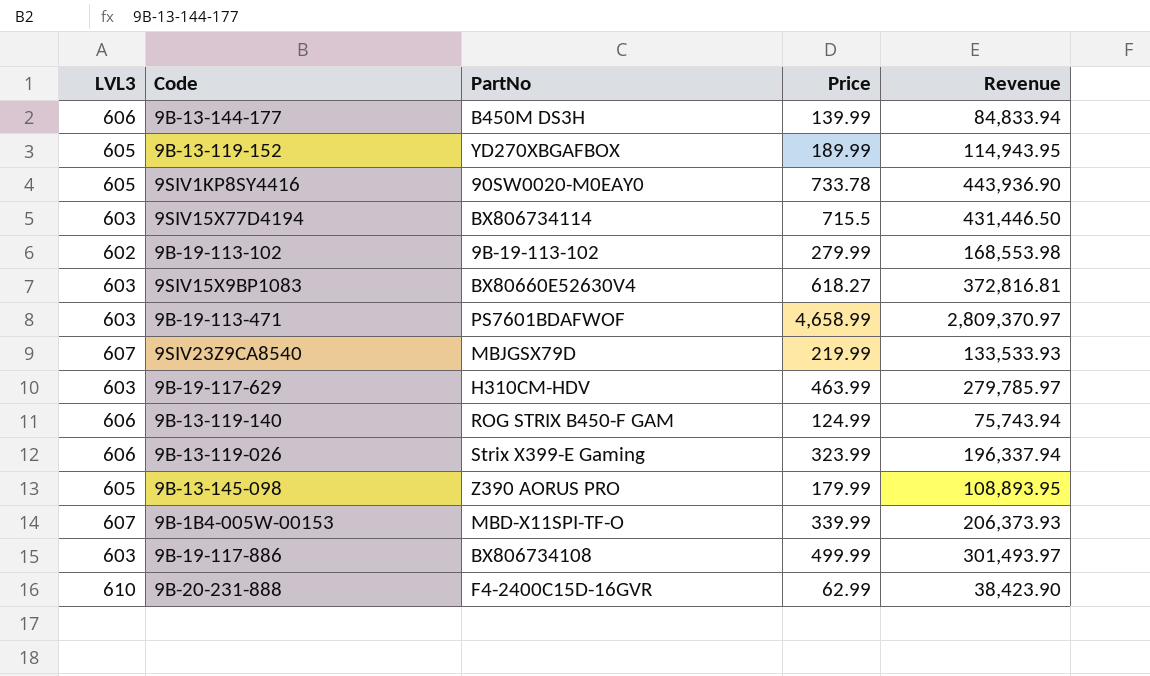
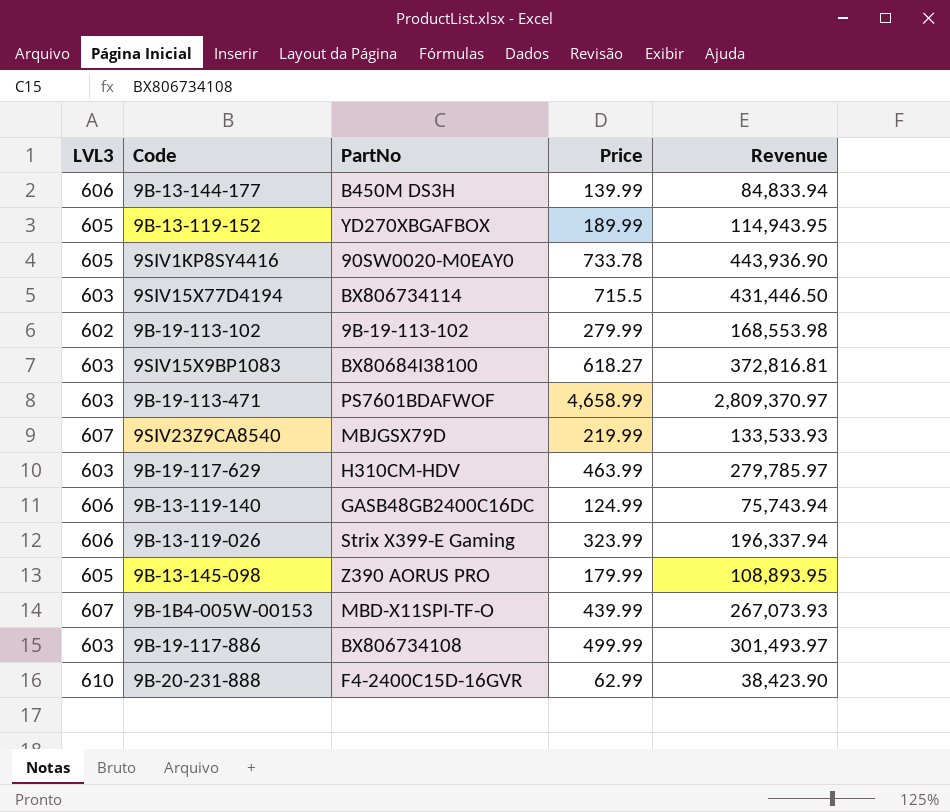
9SIV15X9BP1083 | PartNo: BX80660E52630V4 -> BX80684I38100
9B-13-119-140 | PartNo: ROG STRIX B450-F GAM -> GASB48GB2400C16DC
9B-1B4-005W-00153 | Price: 339.99 -> 439.99
9B-1B4-005W-00153 | Revenue: 206,373.93 -> 267,073.93

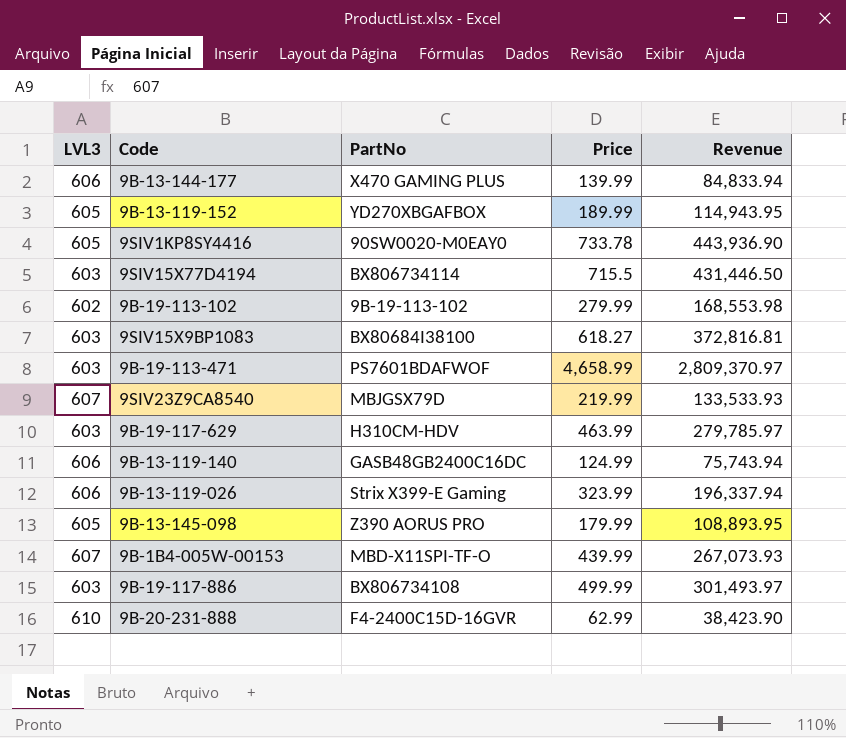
9B-13-144-177 | PartNo: B450M DS3H -> X470 GAMING PLUS

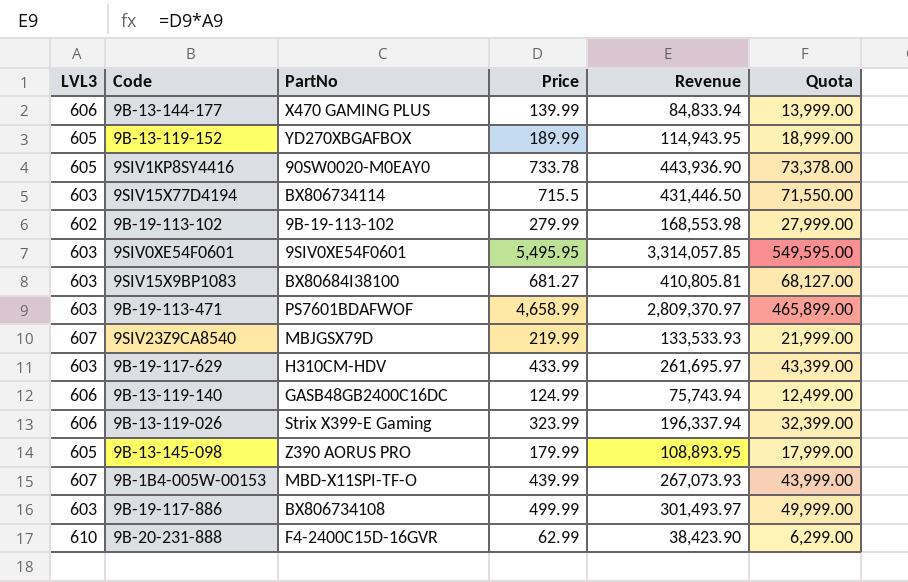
column Quota | formula: none -> [Price] * 100
row 9SIV0XE54F0601: none -> 603 | 9SIV0XE54F0601 | 5,495.95 | 3,314,057.85 | 549,595.00
9SIV15X9BP1083 | Price: 618.27 -> 681.27
9SIV15X9BP1083 | Revenue: 372,816.81 -> 410,805.81
9B-19-117-629 | Price: 463.99 -> 433.99
9B-19-117-629 | Revenue: 279,785.97 -> 261,695.97

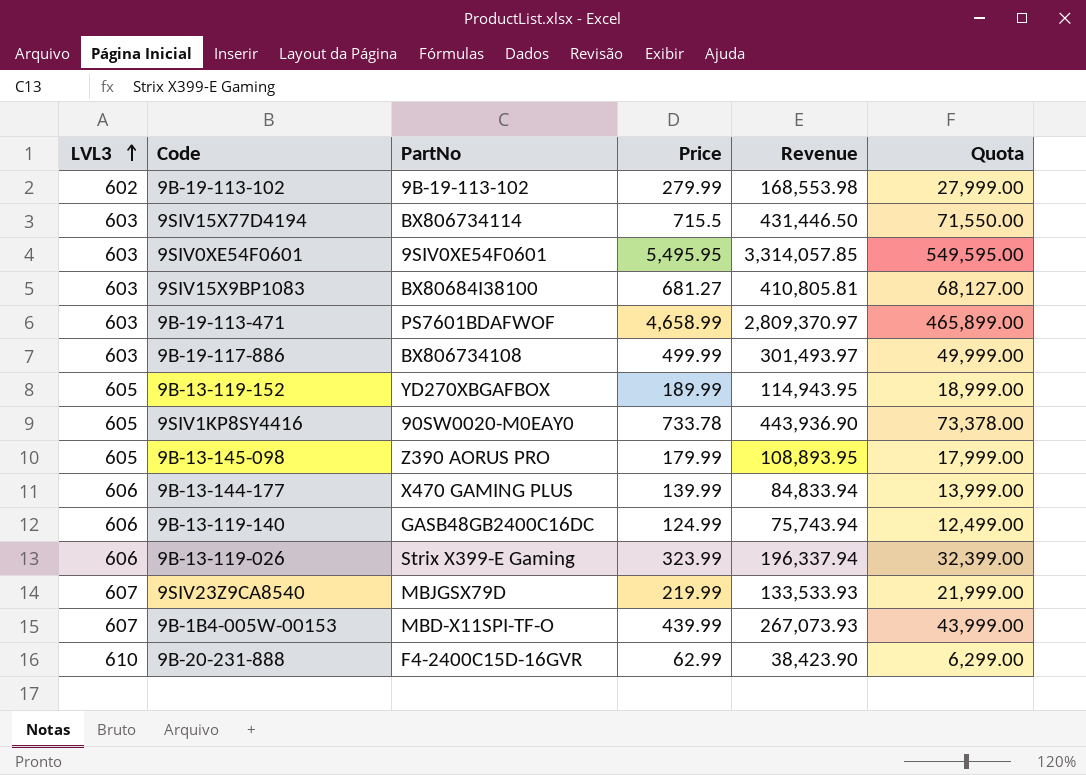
row order: none -> LVL3 ascending
row 9B-19-117-629: 603 | H310CM-HDV | 433.99 | 261,695.97 | 43,399.00 -> none

